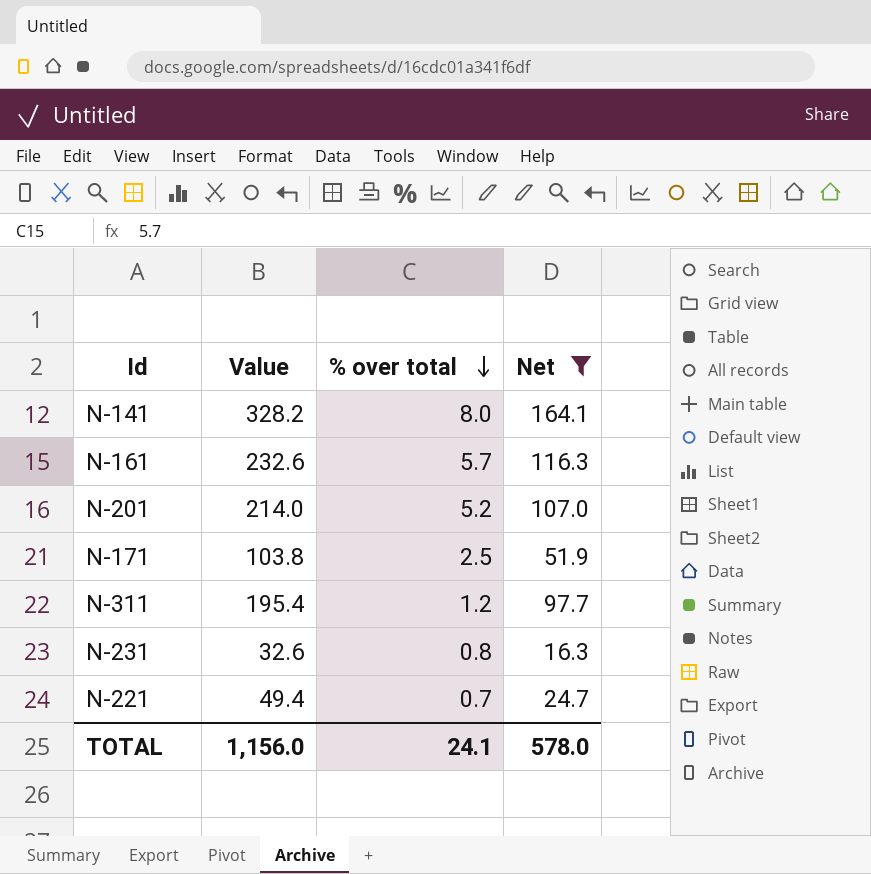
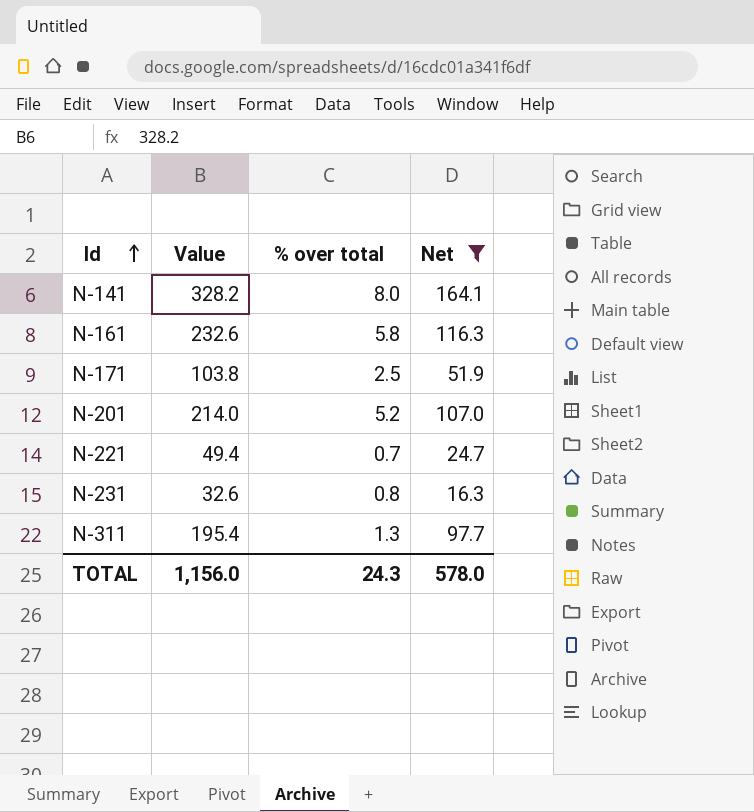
row order: % over total descending -> Id ascending
N-161 | % over total: 5.7 -> 5.8
N-311 | % over total: 1.2 -> 1.3
TOTAL | % over total: 24.1 -> 24.3

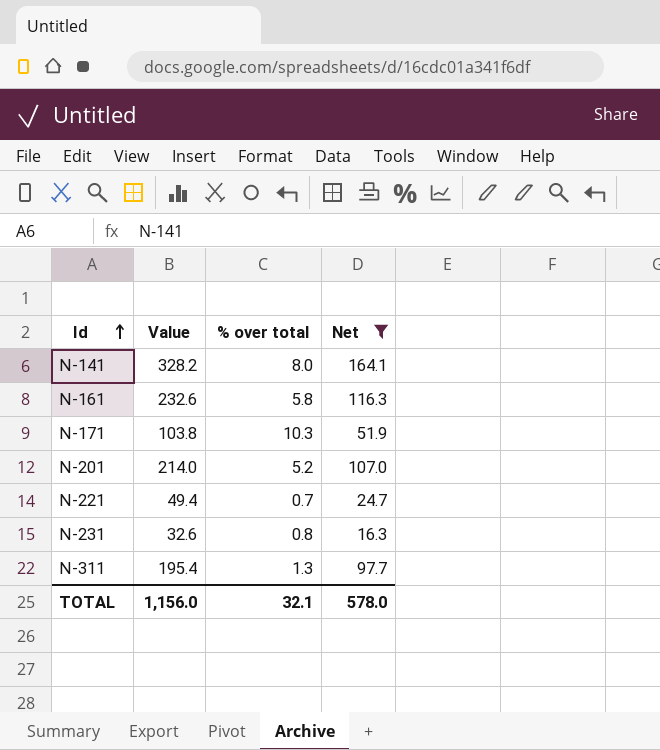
N-171 | % over total: 2.5 -> 10.3
TOTAL | % over total: 24.3 -> 32.1

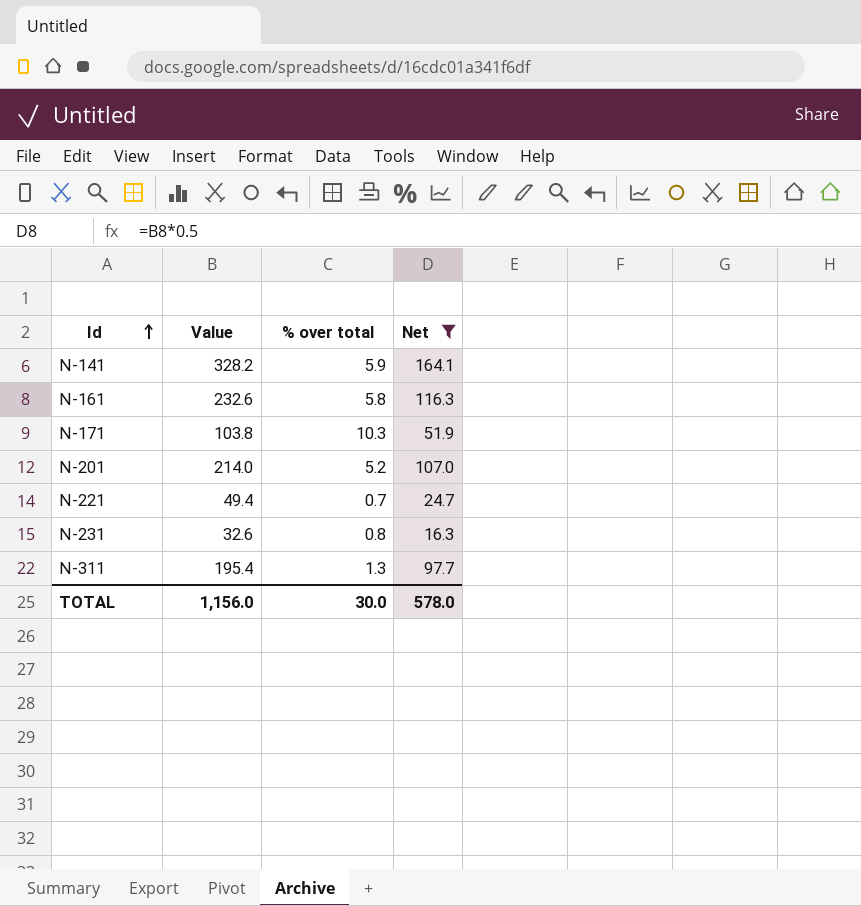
N-141 | % over total: 8.0 -> 5.9
TOTAL | % over total: 32.1 -> 30.0

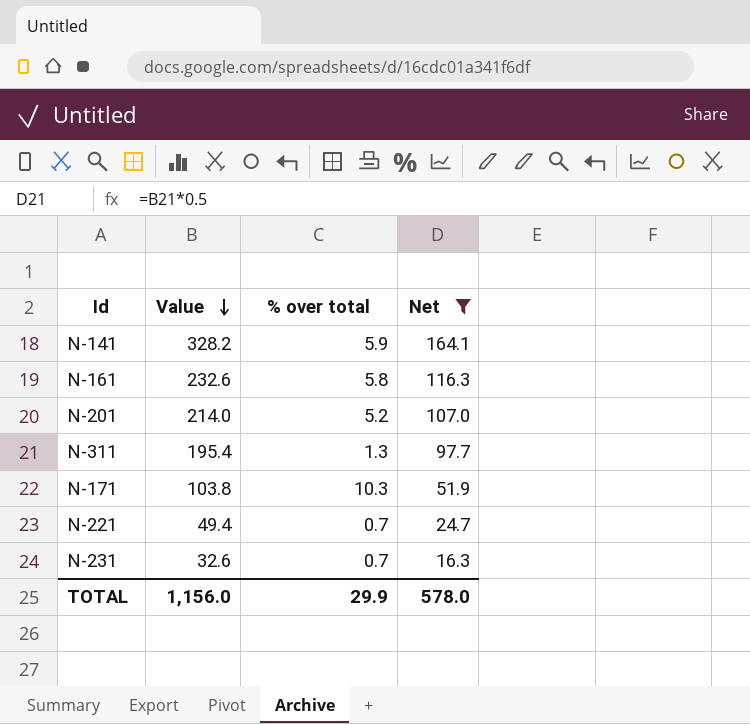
row order: Id ascending -> Value descending
N-231 | % over total: 0.8 -> 0.7
TOTAL | % over total: 30.0 -> 29.9

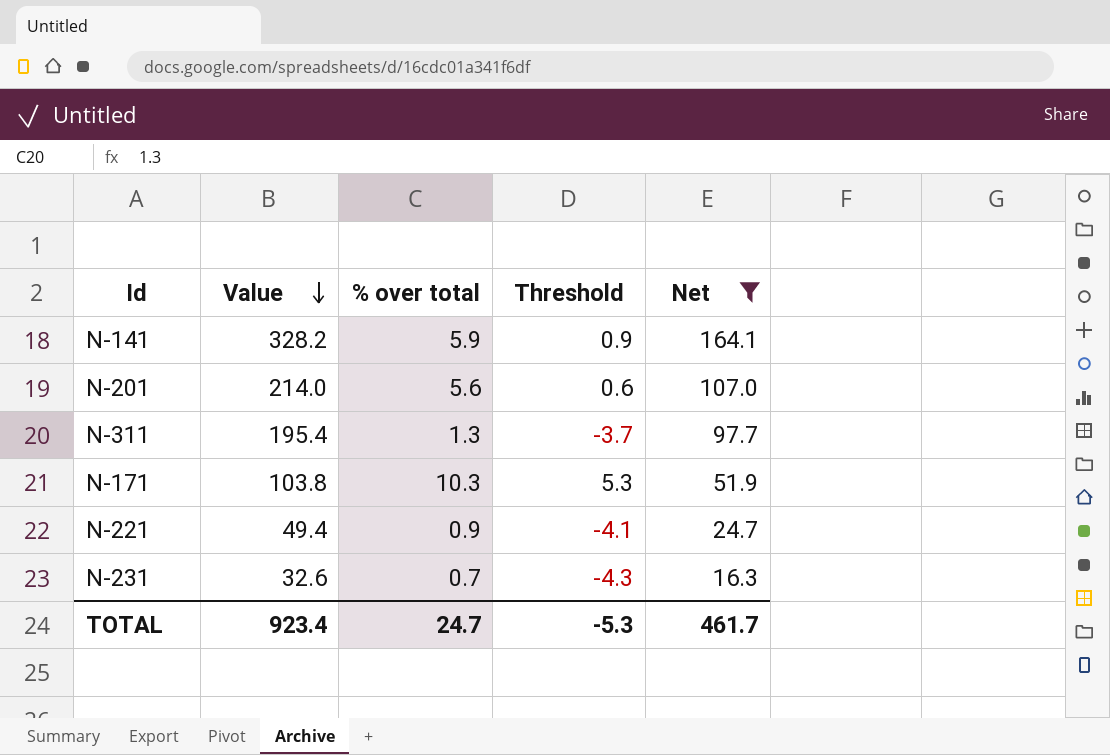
column Threshold | formula: none -> [% over total] - 5
row N-161: 232.6 | 5.8 | 116.3 -> none
N-201 | % over total: 5.2 -> 5.6
N-221 | % over total: 0.7 -> 0.9
TOTAL | Value: 1,156.0 -> 923.4
TOTAL | % over total: 29.9 -> 24.7
TOTAL | Net: 578.0 -> 461.7

